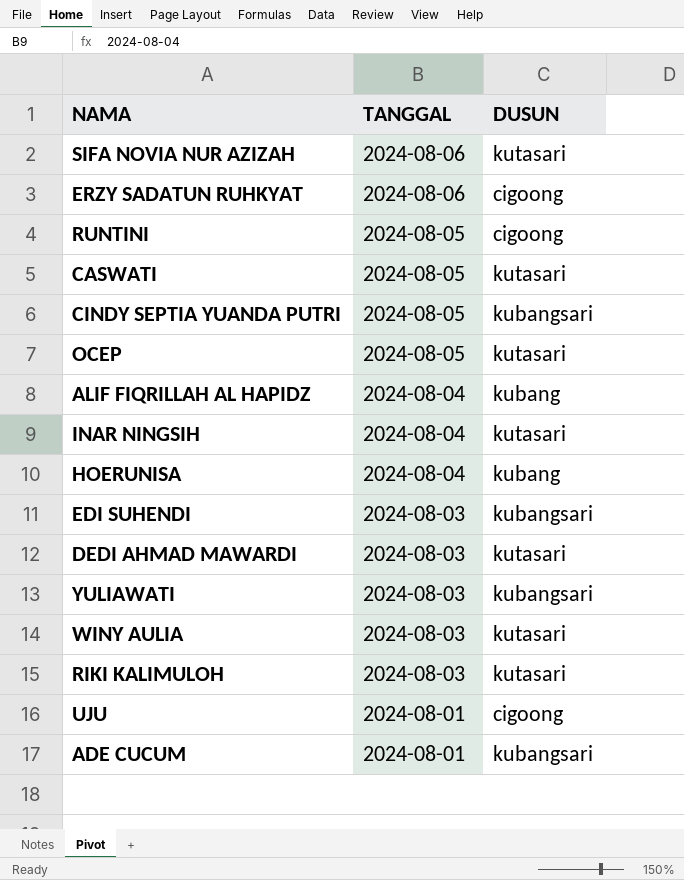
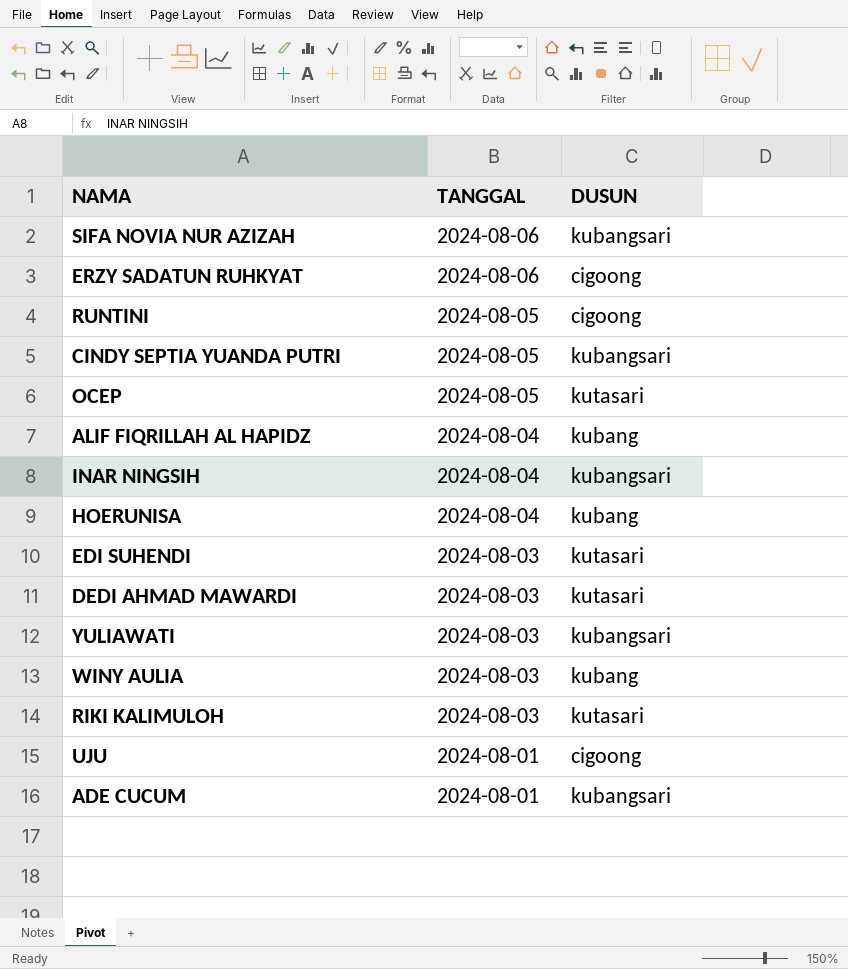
row CASWATI: 2024-08-05 | kutasari -> none
SIFA NOVIA NUR AZIZAH | DUSUN: kutasari -> kubangsari
INAR NINGSIH | DUSUN: kutasari -> kubangsari
EDI SUHENDI | DUSUN: kubangsari -> kutasari
WINY AULIA | DUSUN: kutasari -> kubang

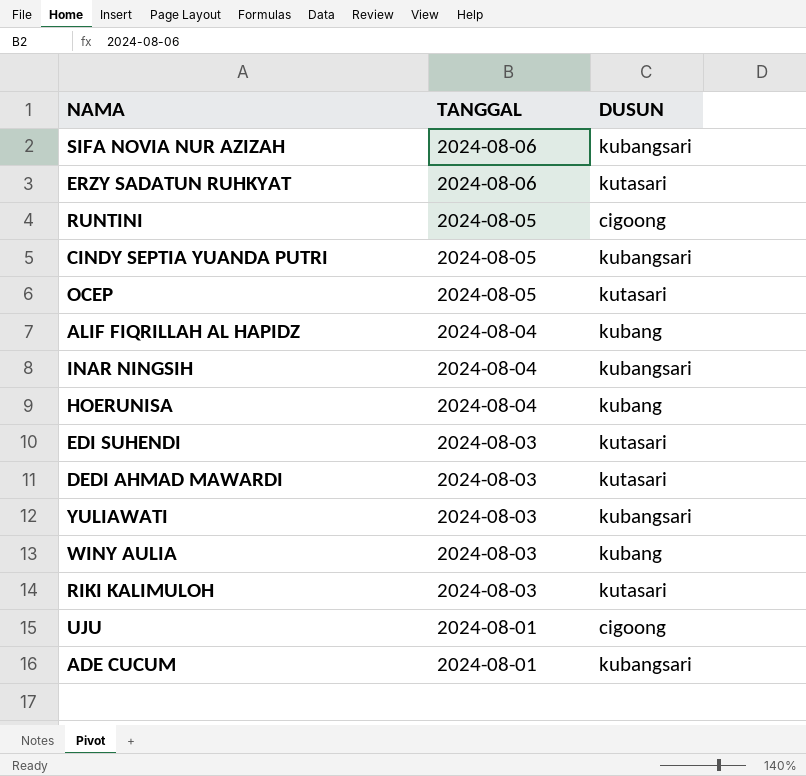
ERZY SADATUN RUHKYAT | DUSUN: cigoong -> kutasari

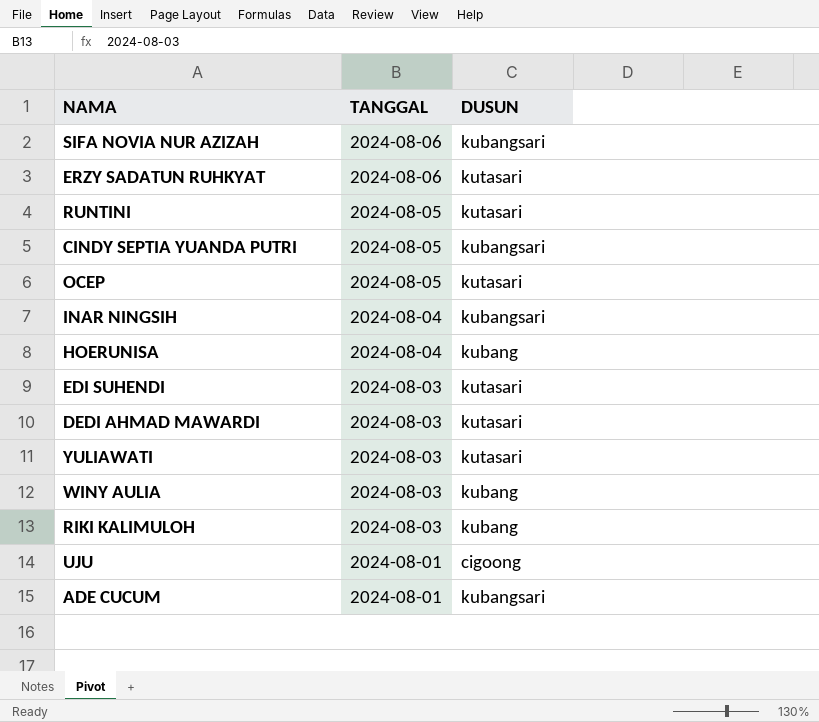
row ALIF FIQRILLAH AL HAPIDZ: 2024-08-04 | kubang -> none
RUNTINI | DUSUN: cigoong -> kutasari
YULIAWATI | DUSUN: kubangsari -> kutasari
RIKI KALIMULOH | DUSUN: kutasari -> kubang

